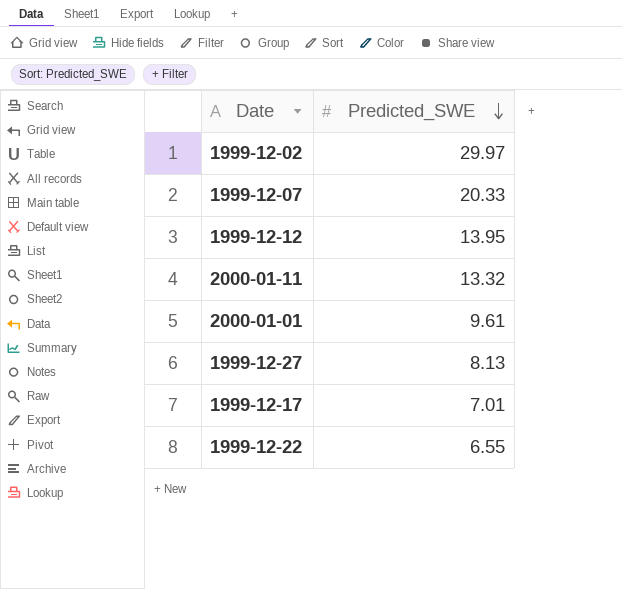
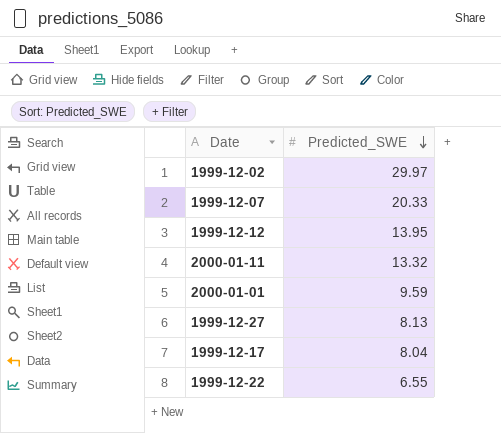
2000-01-01 | Predicted_SWE: 9.61 -> 9.59
1999-12-17 | Predicted_SWE: 7.01 -> 8.04

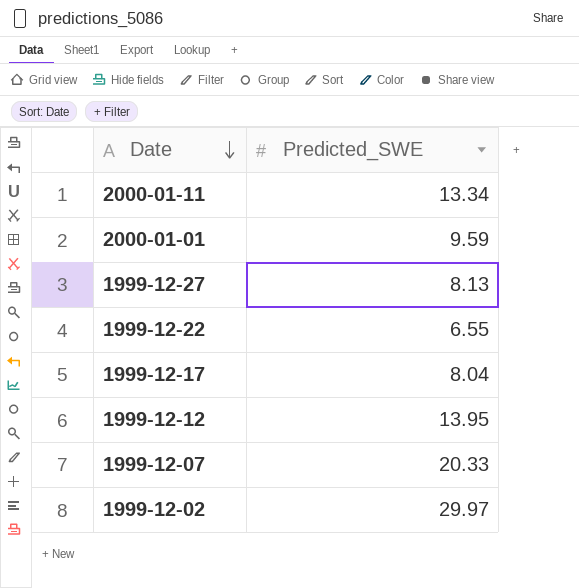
row order: Predicted_SWE descending -> Date descending
2000-01-11 | Predicted_SWE: 13.32 -> 13.34

